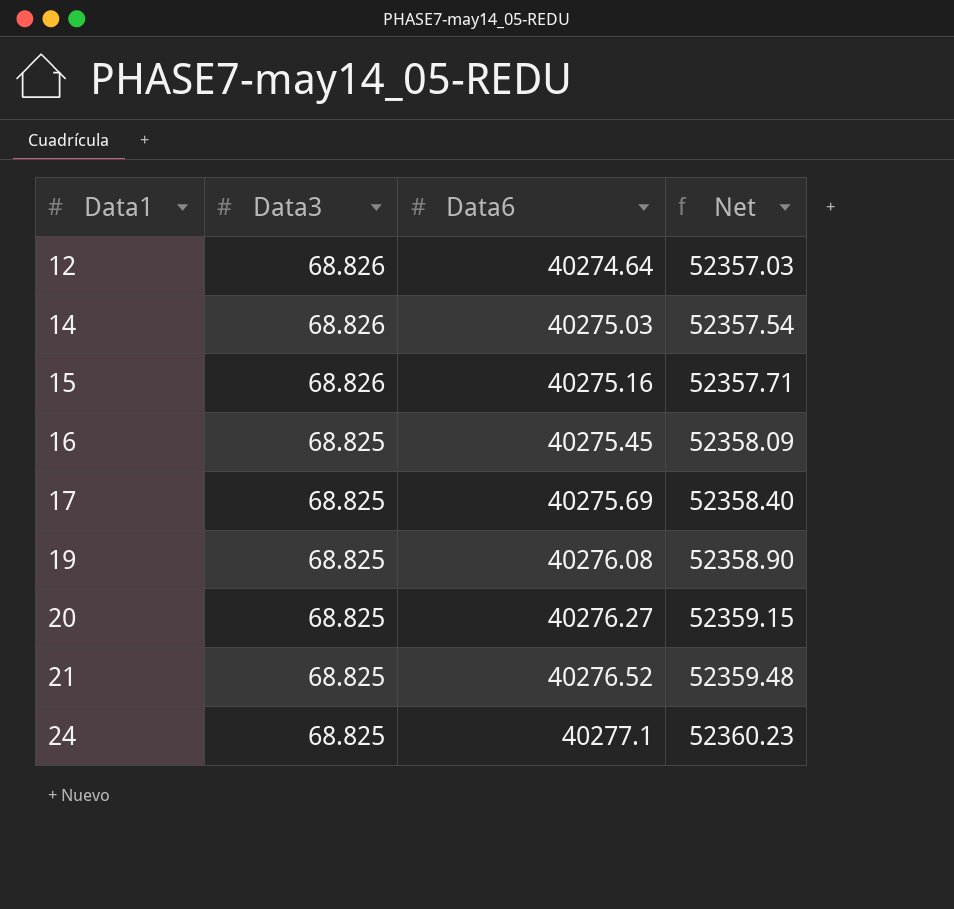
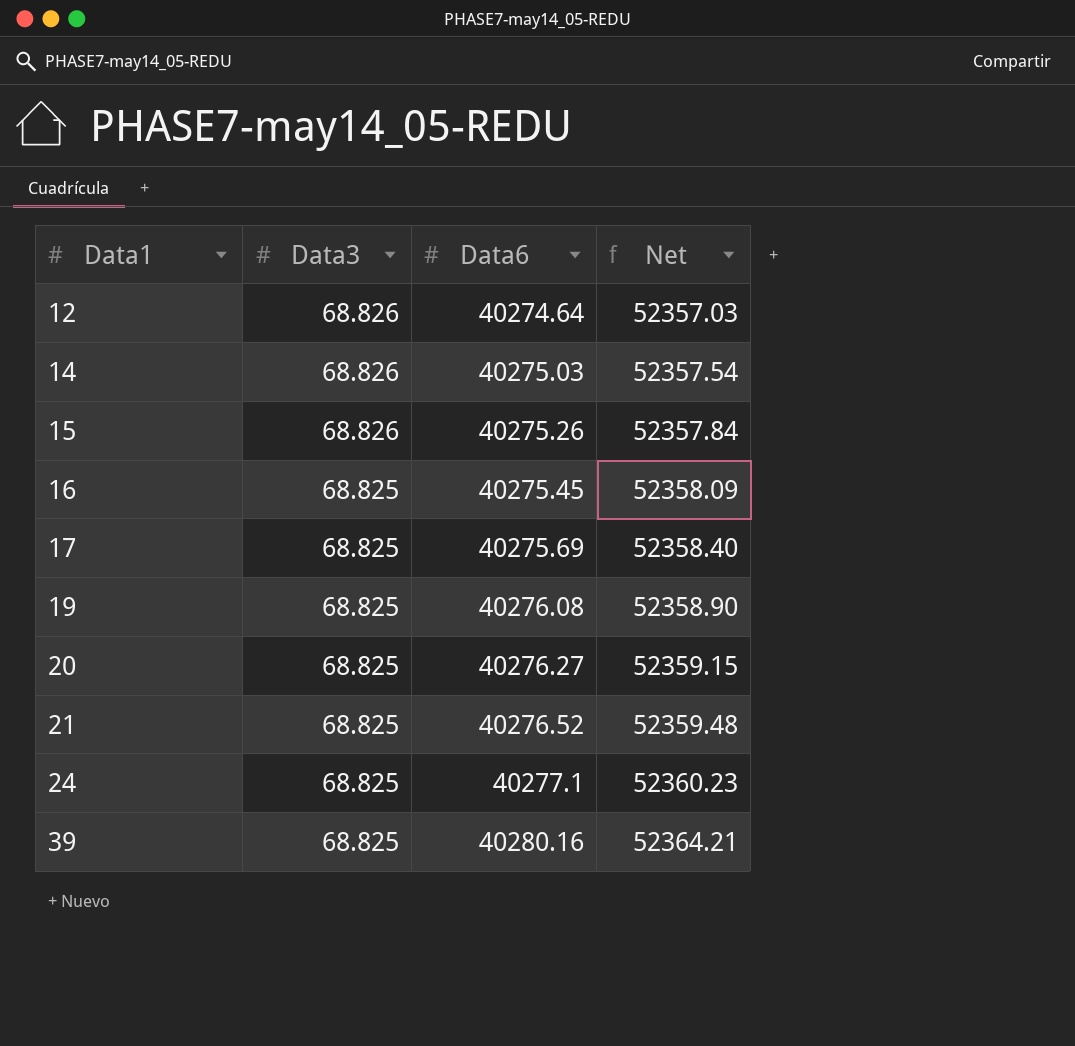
15 | Data6: 40275.16 -> 40275.26
15 | Net: 52357.71 -> 52357.84
row 39: none -> 68.825 | 40280.16 | 52364.21

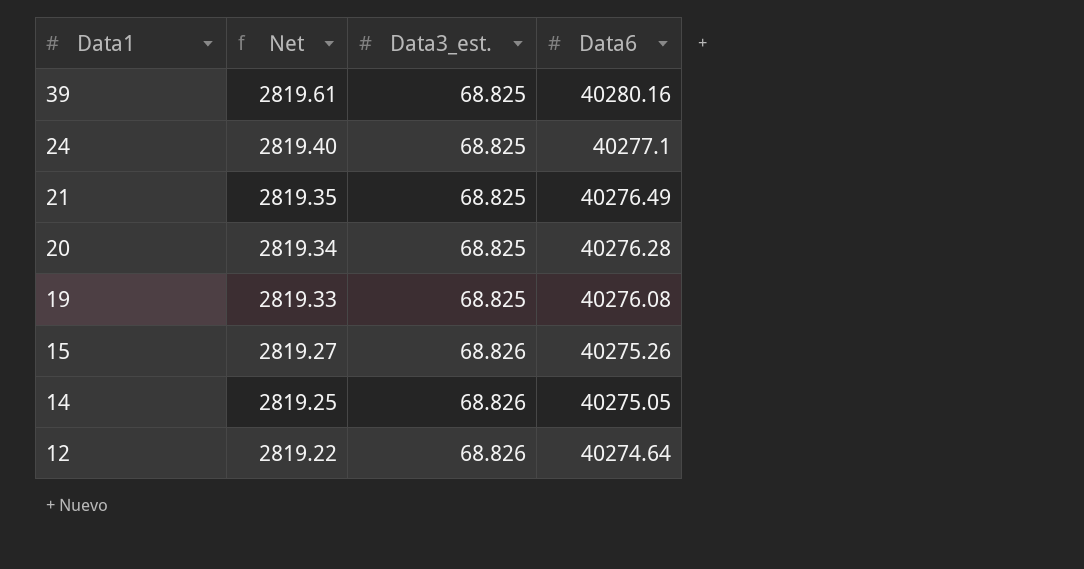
row order: Data1 ascending -> Data1 descending
column Net | formula: [Data6] * 1.3 -> [Data6] * 0.07
column Net | position: 4 -> 2
column name: Data3 -> Data3_est.
row 16: 68.825 | 40275.45 | 52358.09 -> none
row 17: 68.825 | 40275.69 | 52358.40 -> none
21 | Data6: 40276.52 -> 40276.49
20 | Data6: 40276.27 -> 40276.28
14 | Data6: 40275.03 -> 40275.05

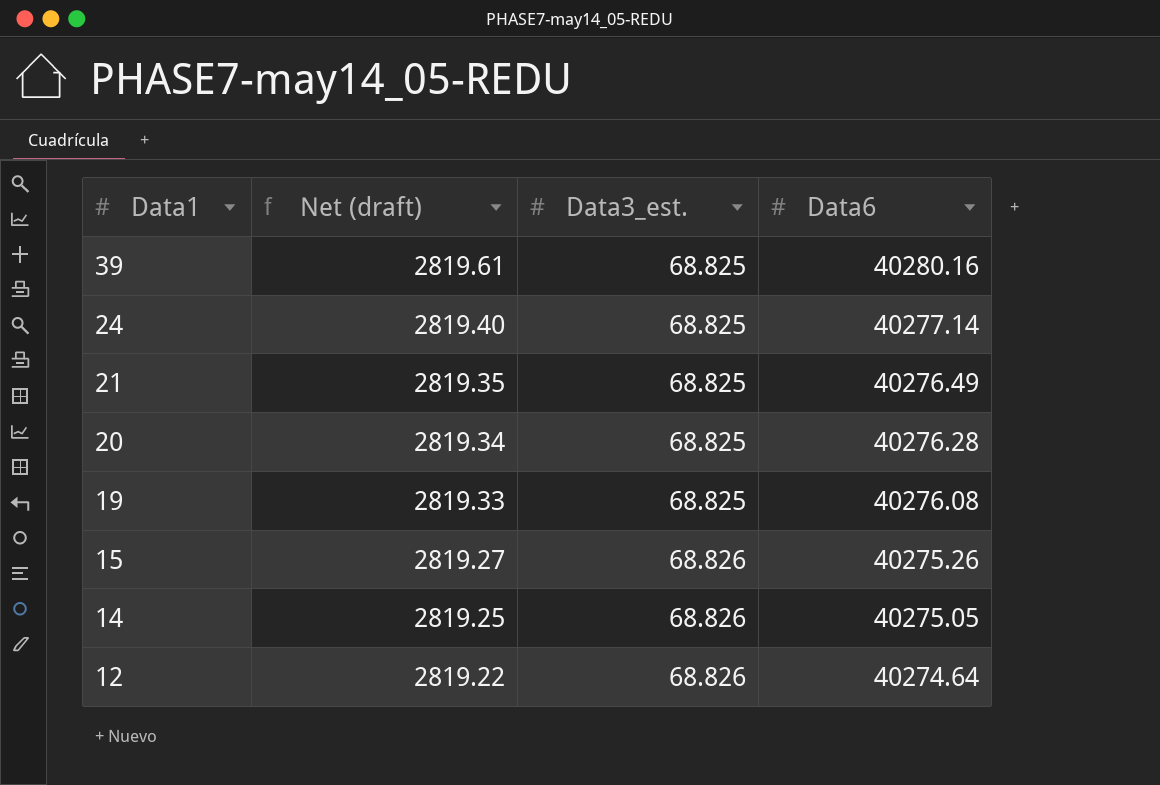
column name: Net -> Net (draft)
24 | Data6: 40277.1 -> 40277.14

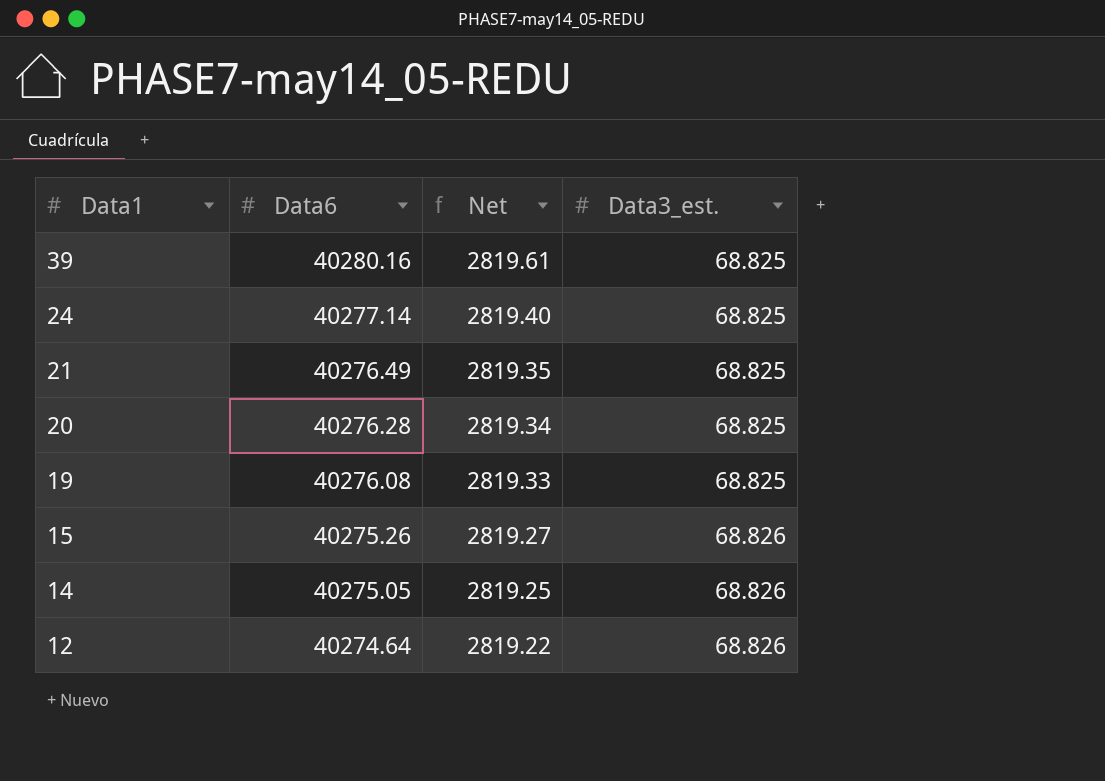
column Data6 | position: 4 -> 2
column name: Net (draft) -> Net

